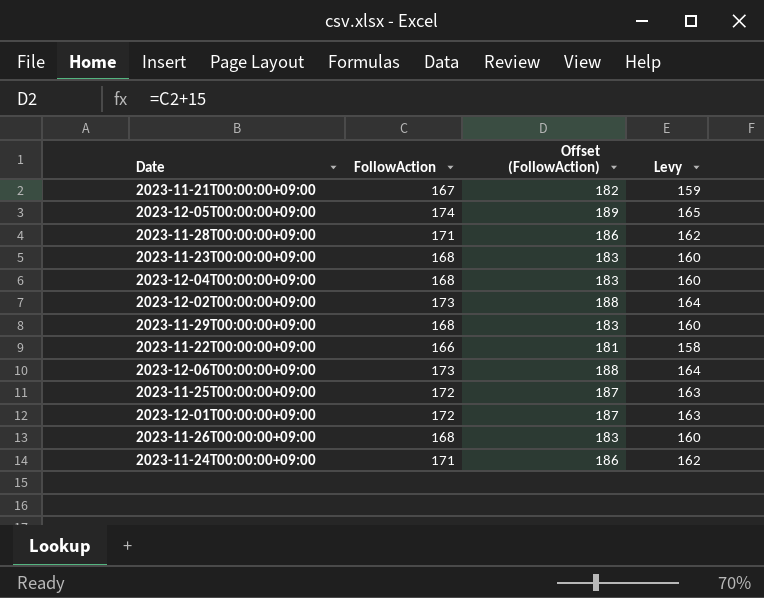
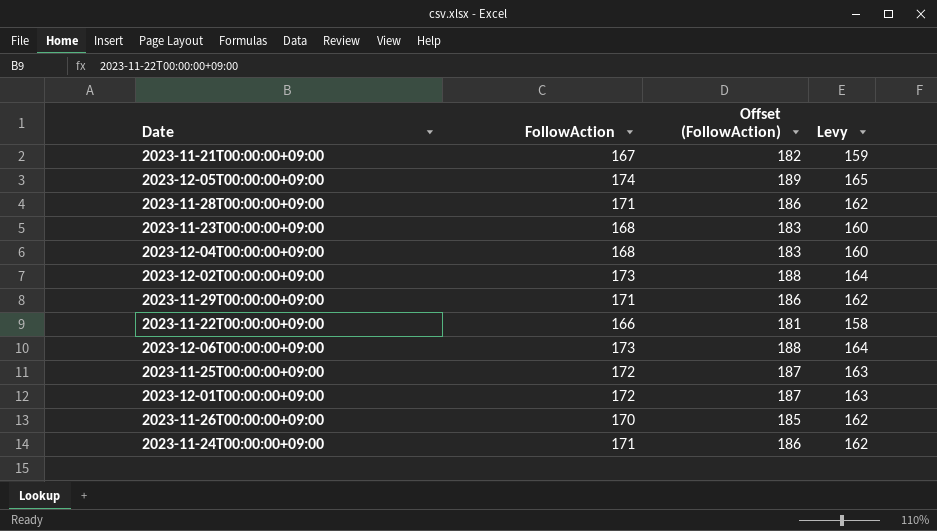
2023-11-29T00:00:00+09:00 | FollowAction: 168 -> 171
2023-11-29T00:00:00+09:00 | Offset (FollowAction): 183 -> 186
2023-11-29T00:00:00+09:00 | Levy: 160 -> 162
2023-11-26T00:00:00+09:00 | FollowAction: 168 -> 170
2023-11-26T00:00:00+09:00 | Offset (FollowAction): 183 -> 185
2023-11-26T00:00:00+09:00 | Levy: 160 -> 162

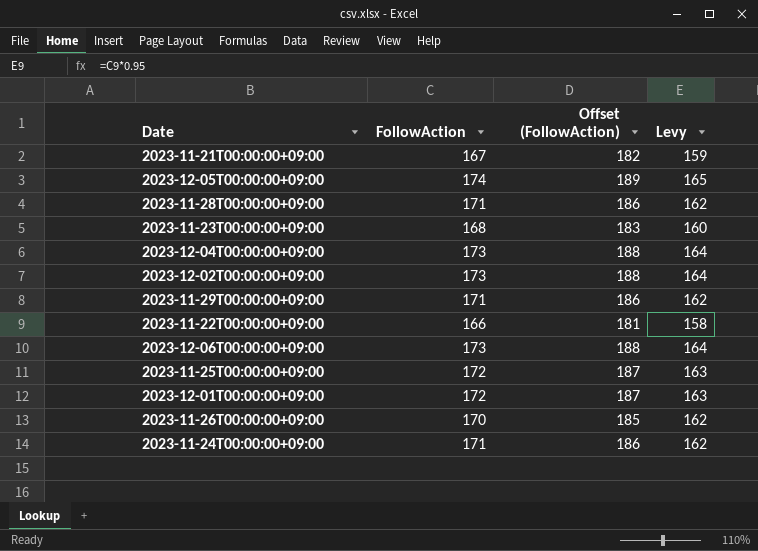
2023-12-04T00:00:00+09:00 | FollowAction: 168 -> 173
2023-12-04T00:00:00+09:00 | Offset (FollowAction): 183 -> 188
2023-12-04T00:00:00+09:00 | Levy: 160 -> 164

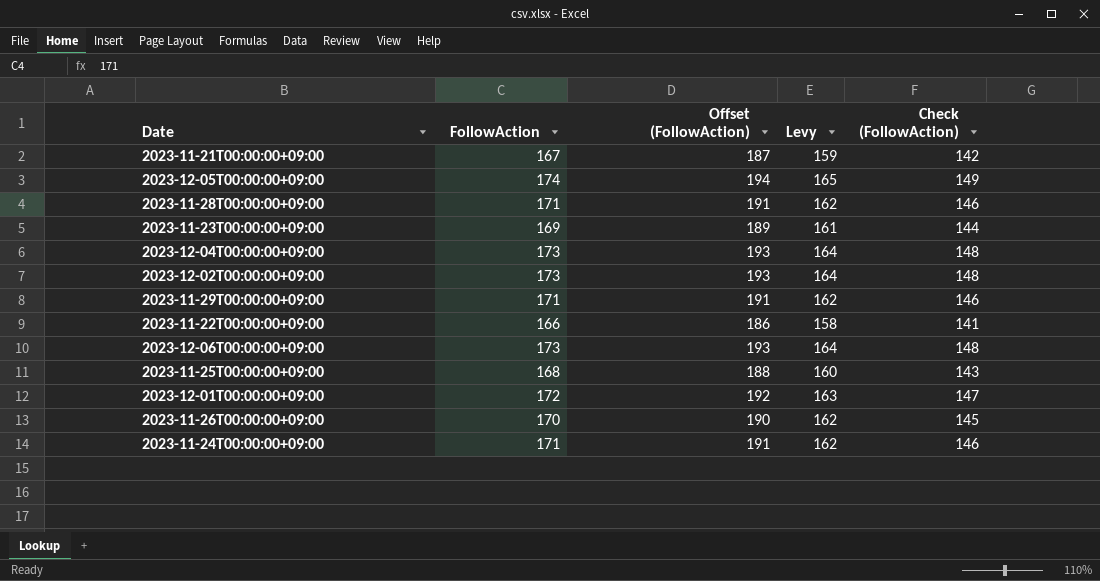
column Offset (FollowAction) | formula: [FollowAction] + 15 -> [FollowAction] + 20
column Check (FollowAction) | formula: none -> [FollowAction] - 25
2023-11-23T00:00:00+09:00 | FollowAction: 168 -> 169
2023-11-23T00:00:00+09:00 | Levy: 160 -> 161
2023-11-25T00:00:00+09:00 | FollowAction: 172 -> 168
2023-11-25T00:00:00+09:00 | Levy: 163 -> 160

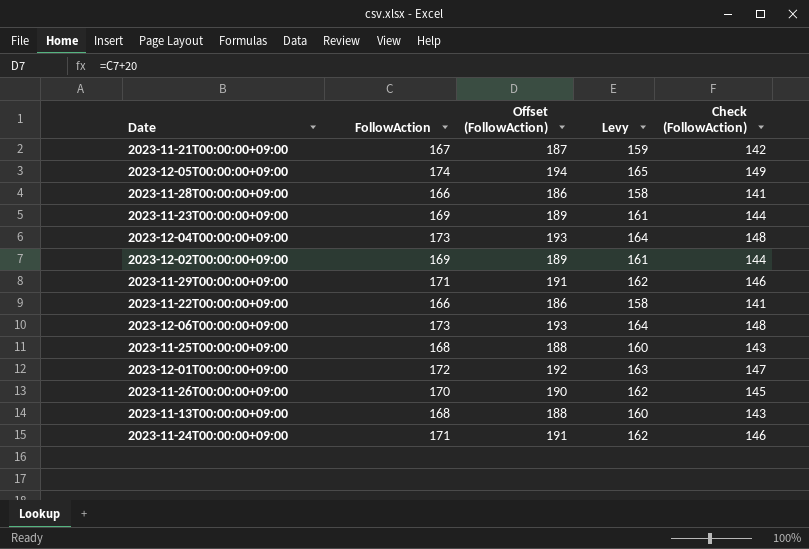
2023-11-28T00:00:00+09:00 | FollowAction: 171 -> 166
2023-11-28T00:00:00+09:00 | Offset (FollowAction): 191 -> 186
2023-11-28T00:00:00+09:00 | Levy: 162 -> 158
2023-11-28T00:00:00+09:00 | Check (FollowAction): 146 -> 141
2023-12-02T00:00:00+09:00 | FollowAction: 173 -> 169
2023-12-02T00:00:00+09:00 | Offset (FollowAction): 193 -> 189
2023-12-02T00:00:00+09:00 | Levy: 164 -> 161
2023-12-02T00:00:00+09:00 | Check (FollowAction): 148 -> 144
row 2023-11-13T00:00:00+09:00: none -> 168 | 188 | 160 | 143

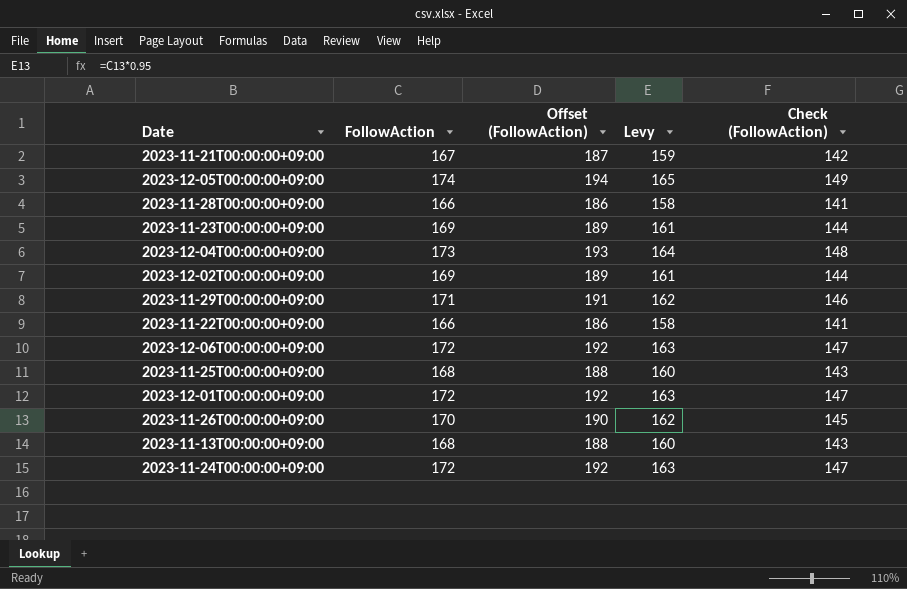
2023-12-06T00:00:00+09:00 | FollowAction: 173 -> 172
2023-12-06T00:00:00+09:00 | Offset (FollowAction): 193 -> 192
2023-12-06T00:00:00+09:00 | Levy: 164 -> 163
2023-12-06T00:00:00+09:00 | Check (FollowAction): 148 -> 147
2023-11-24T00:00:00+09:00 | FollowAction: 171 -> 172
2023-11-24T00:00:00+09:00 | Offset (FollowAction): 191 -> 192
2023-11-24T00:00:00+09:00 | Levy: 162 -> 163
2023-11-24T00:00:00+09:00 | Check (FollowAction): 146 -> 147

